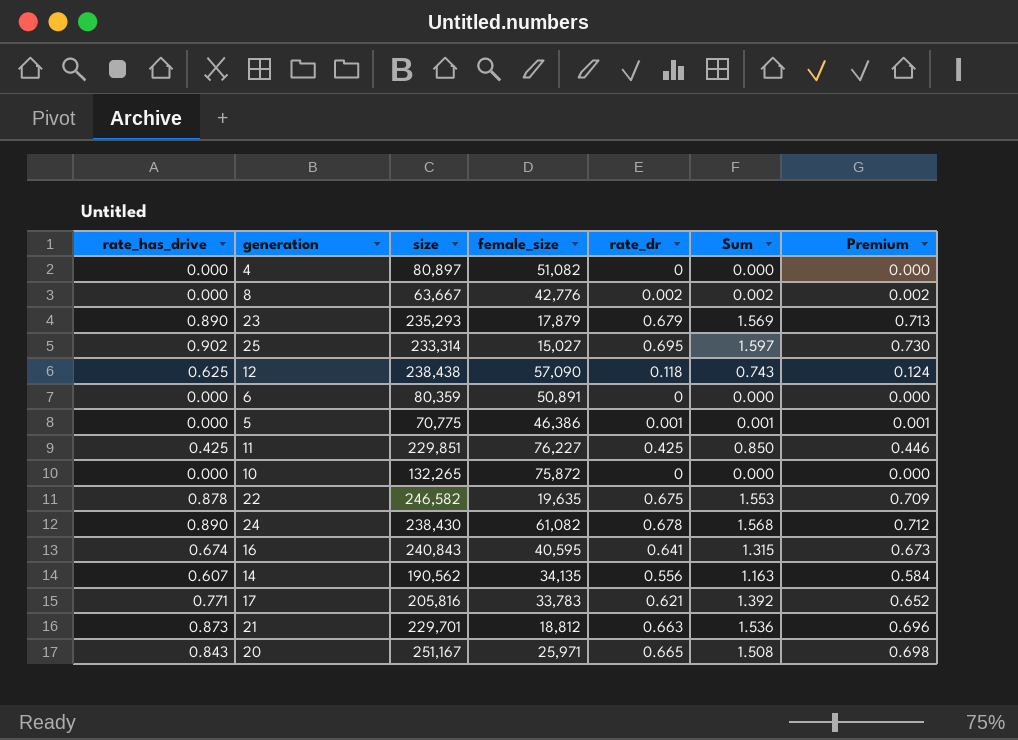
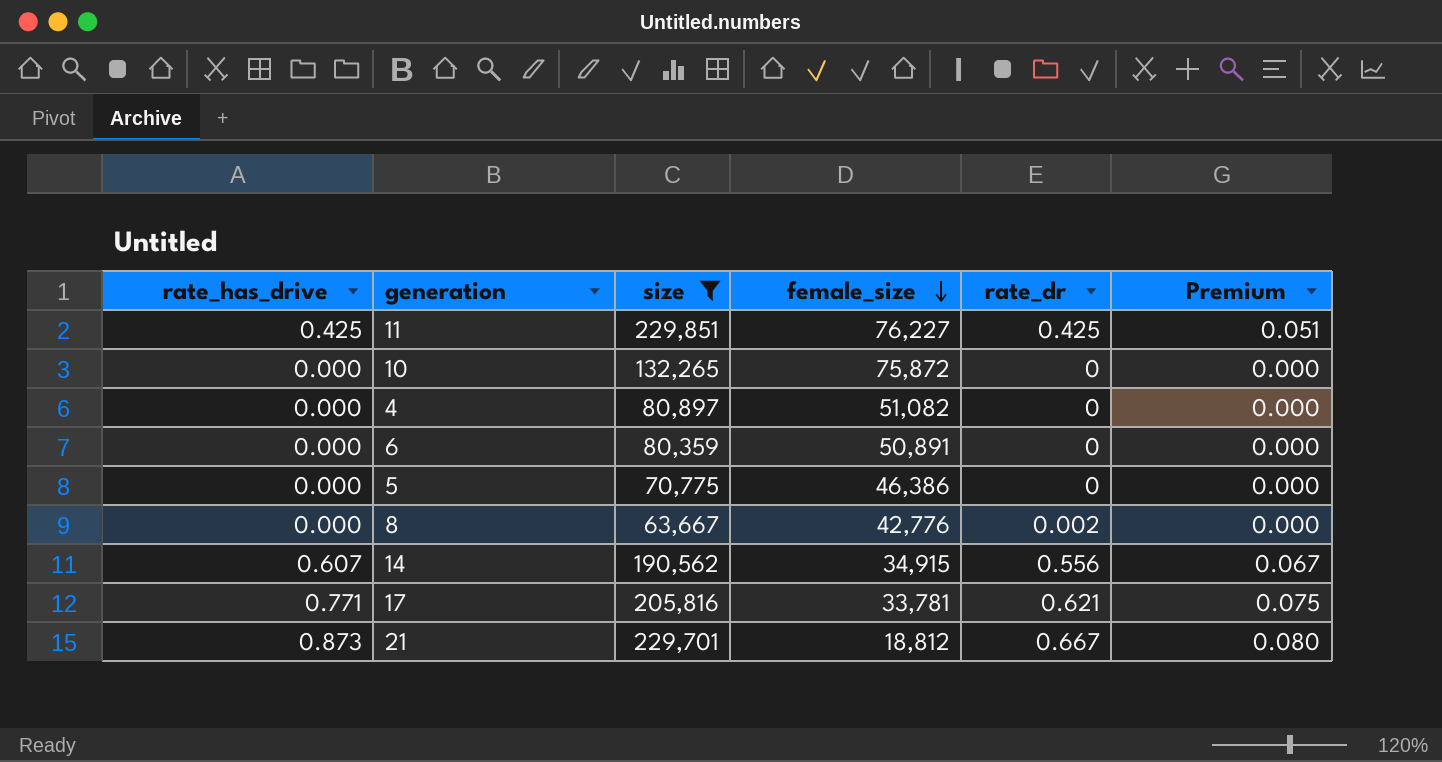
filter: none -> size <= 229,851
row order: none -> female_size descending
column Sum | formula: [rate_has_drive] + [rate_dr] -> none
column Premium | formula: [rate_dr] * 1.05 -> [rate_dr] * 0.12
5 | rate_dr: 0.001 -> 0
14 | female_size: 34,135 -> 34,915
17 | female_size: 33,783 -> 33,781
21 | rate_dr: 0.663 -> 0.667

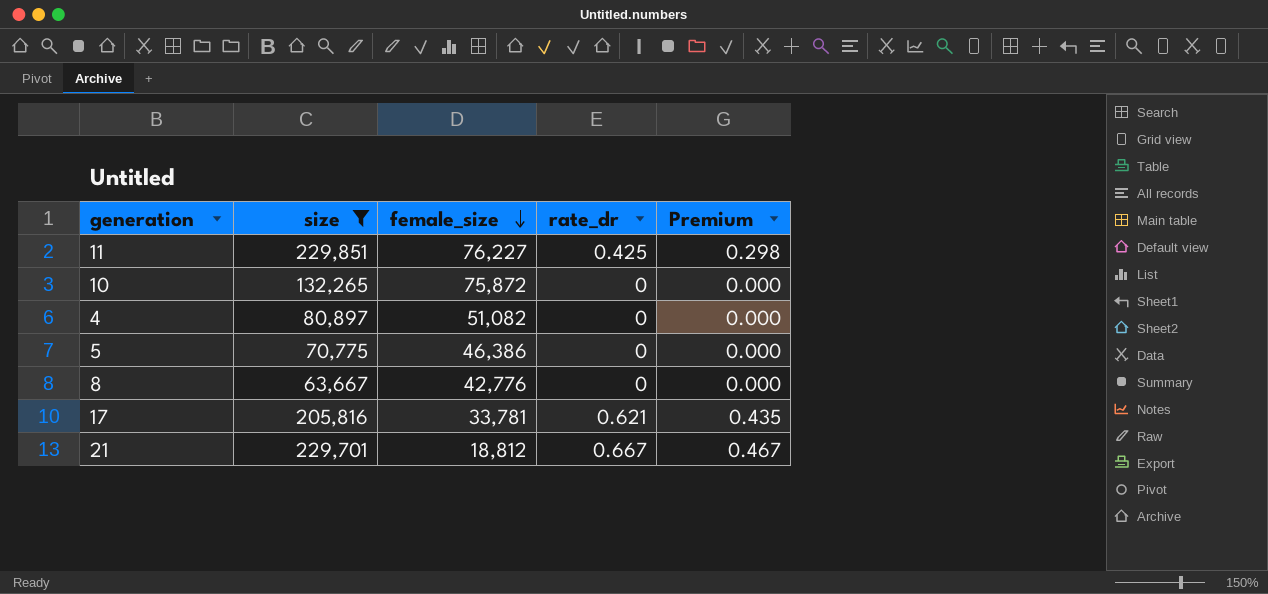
column rate_has_drive | position: 1 -> none
column Premium | formula: [rate_dr] * 0.12 -> [rate_dr] * 0.7
row 6: 0.000 | 80,359 | 50,891 | 0 | 0.000 -> none
row 14: 0.607 | 190,562 | 34,915 | 0.556 | 0.067 -> none
8 | rate_dr: 0.002 -> 0

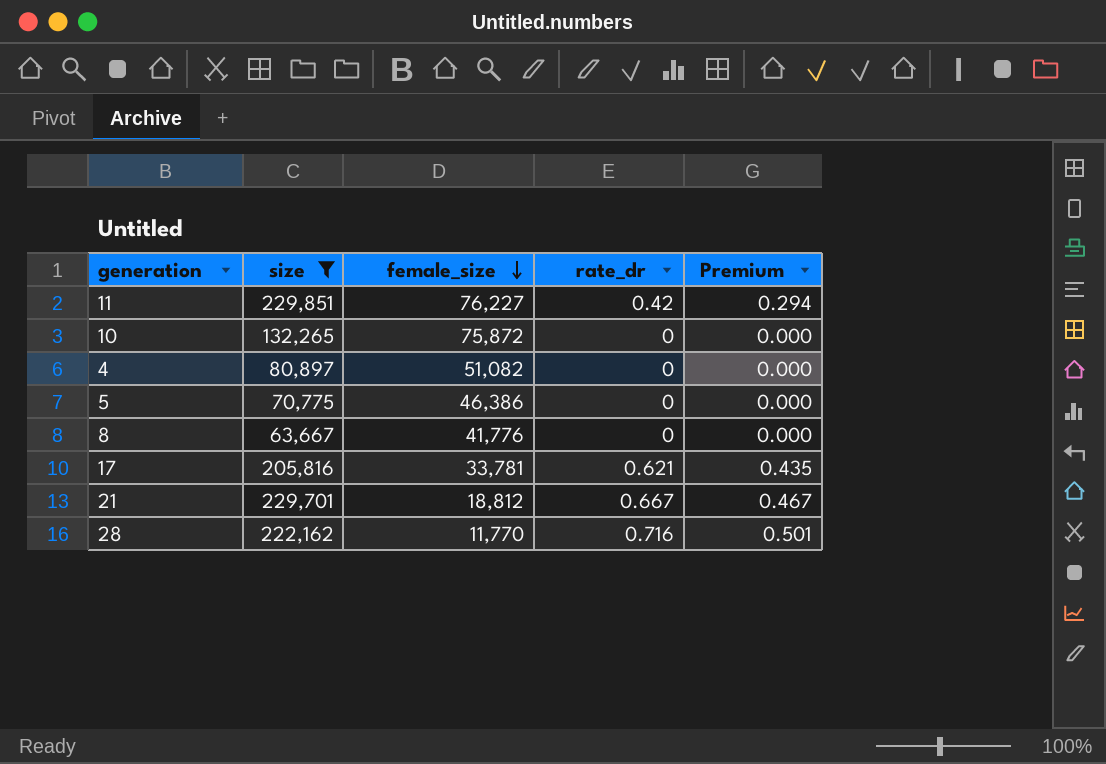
11 | rate_dr: 0.425 -> 0.42
11 | Premium: 0.298 -> 0.294
8 | female_size: 42,776 -> 41,776
row 28: none -> 222,162 | 11,770 | 0.716 | 0.501

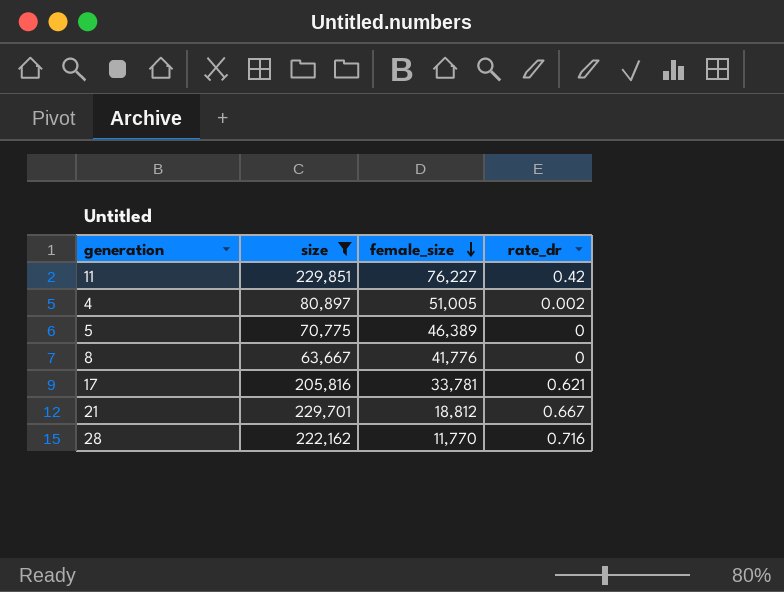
column Premium | formula: [rate_dr] * 0.7 -> none
row 10: 132,265 | 75,872 | 0 | 0.000 -> none
4 | female_size: 51,082 -> 51,005
4 | rate_dr: 0 -> 0.002
5 | female_size: 46,386 -> 46,389

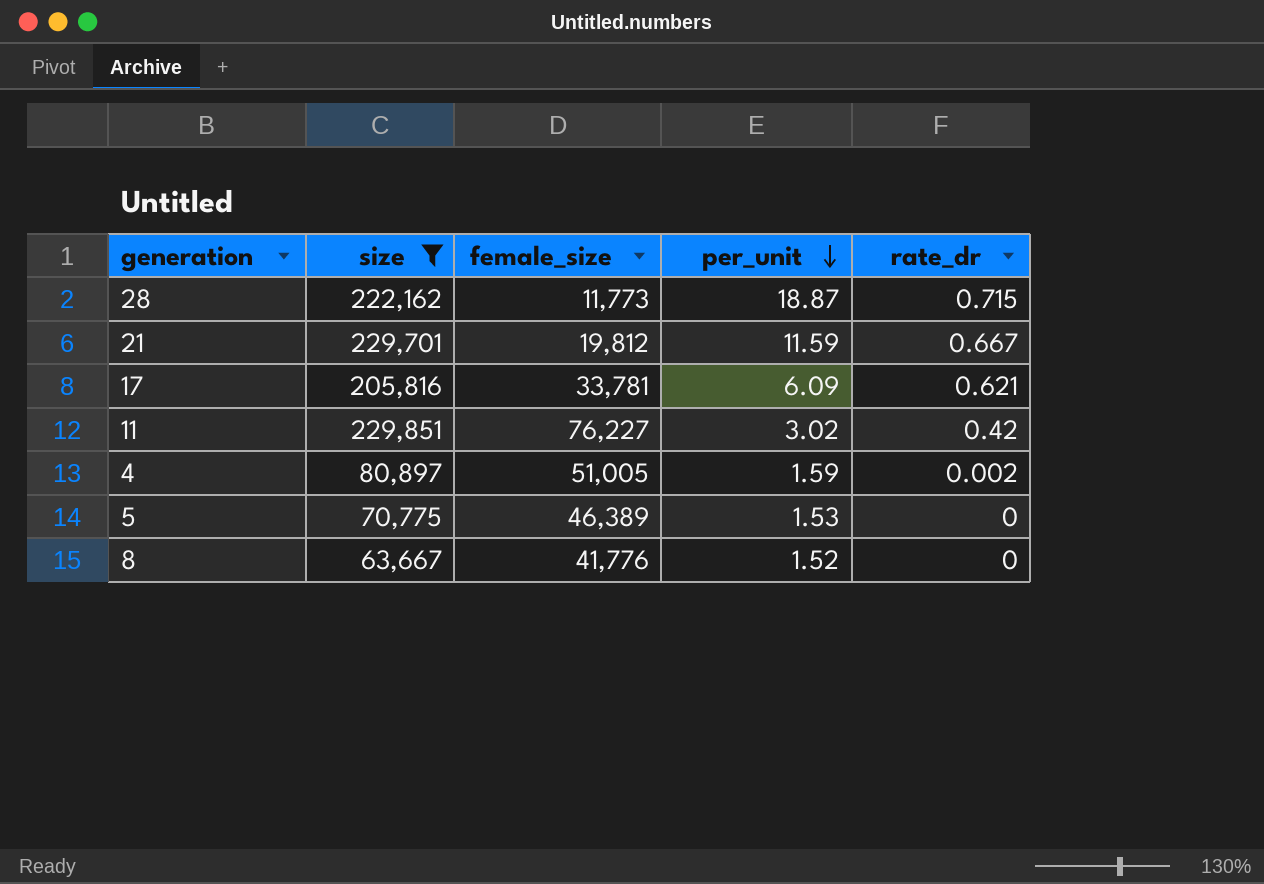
row order: female_size descending -> per_unit descending
column per_unit | formula: none -> [size] / [female_size]
28 | female_size: 11,770 -> 11,773
28 | rate_dr: 0.716 -> 0.715
21 | female_size: 18,812 -> 19,812

